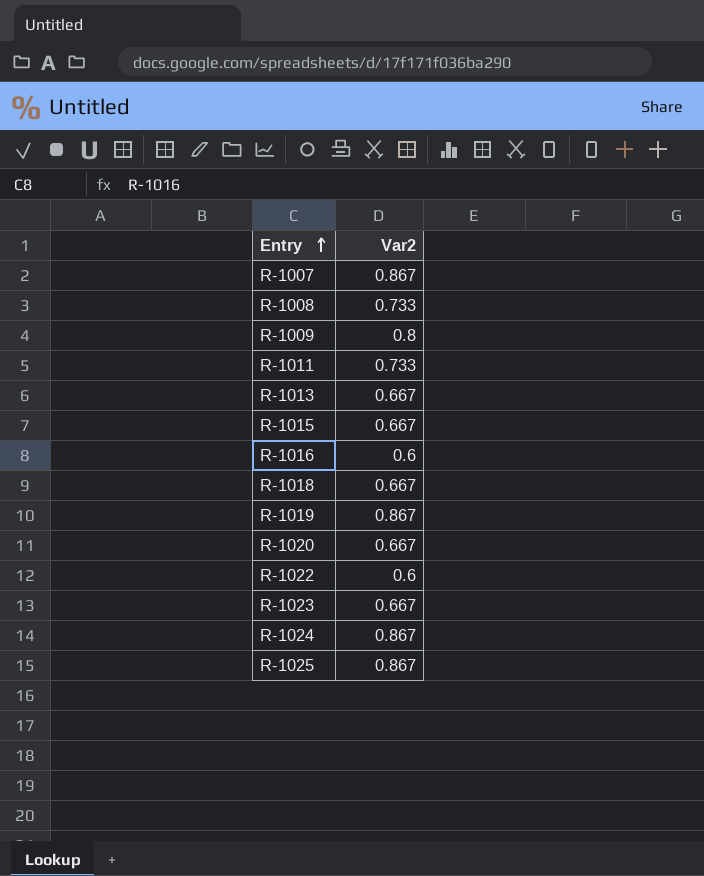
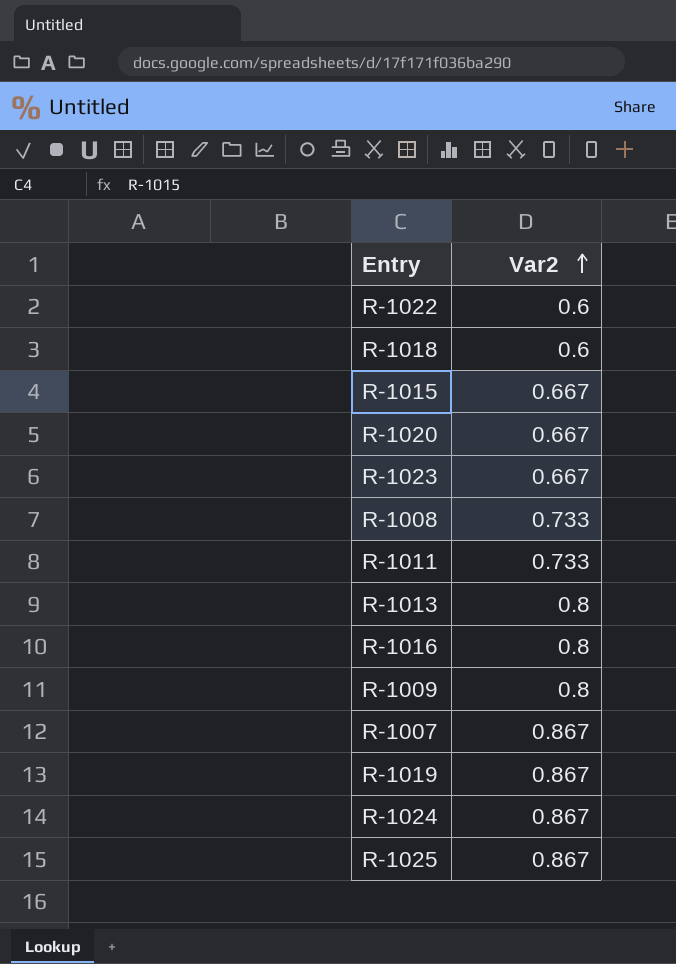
row order: Entry ascending -> Var2 ascending
R-1018 | Var2: 0.667 -> 0.6
R-1013 | Var2: 0.667 -> 0.8
R-1016 | Var2: 0.6 -> 0.8

